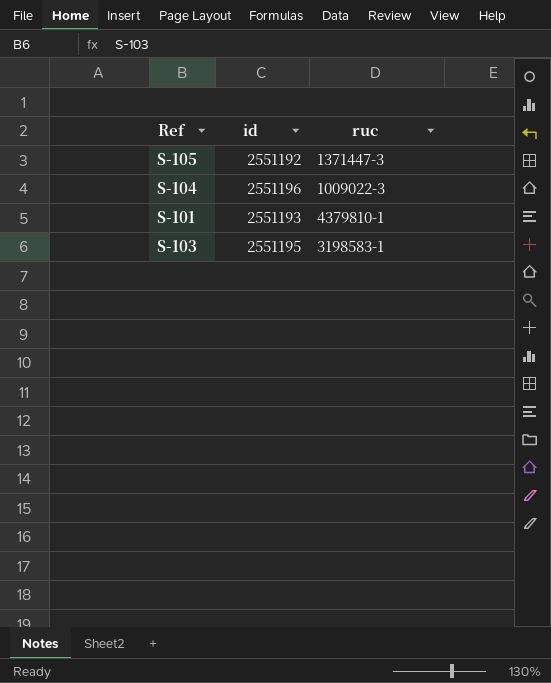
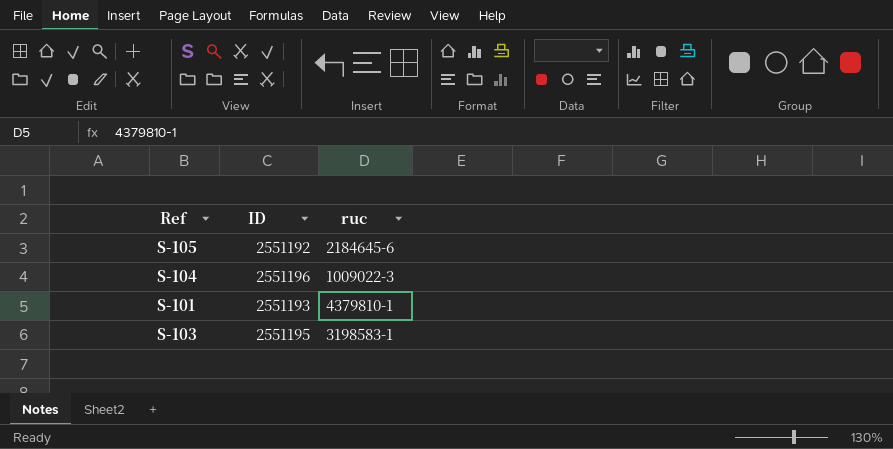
column name: id -> ID
S-105 | ruc: 1371447-3 -> 2184645-6

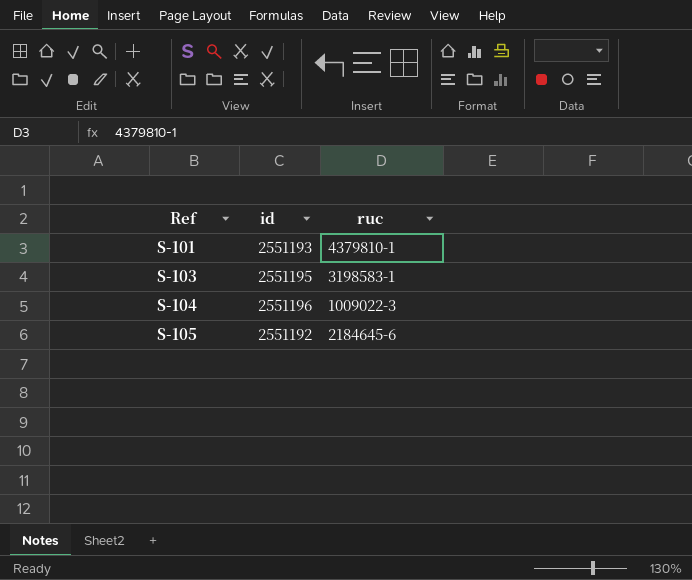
row order: none -> Ref ascending
column name: ID -> id

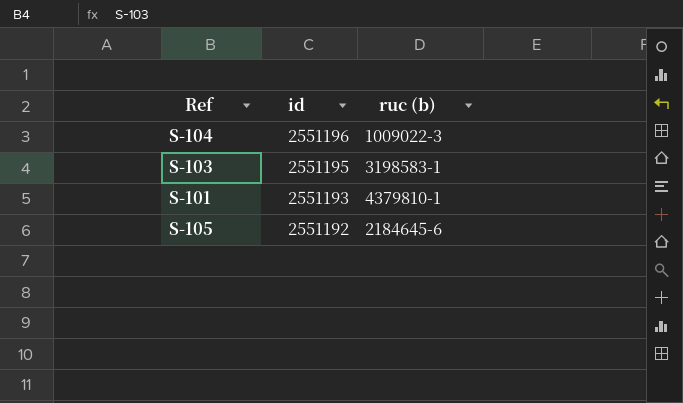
row order: Ref ascending -> id descending
column name: ruc -> ruc (b)

